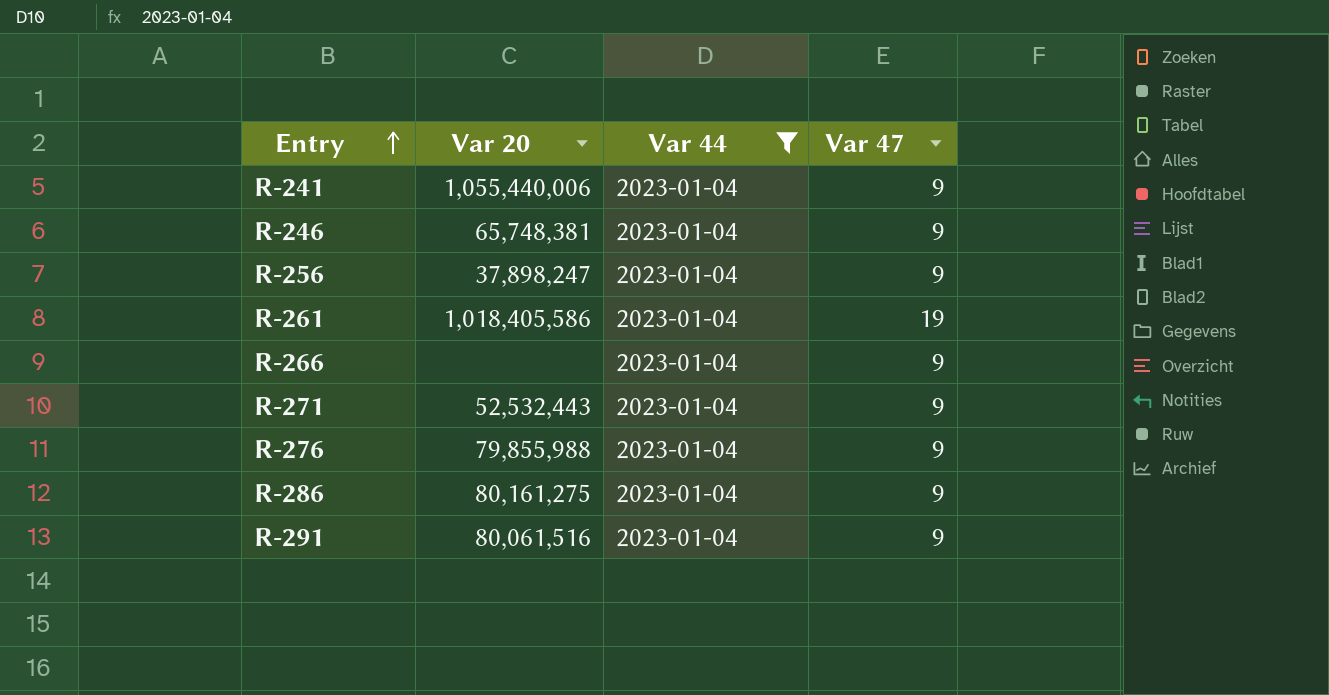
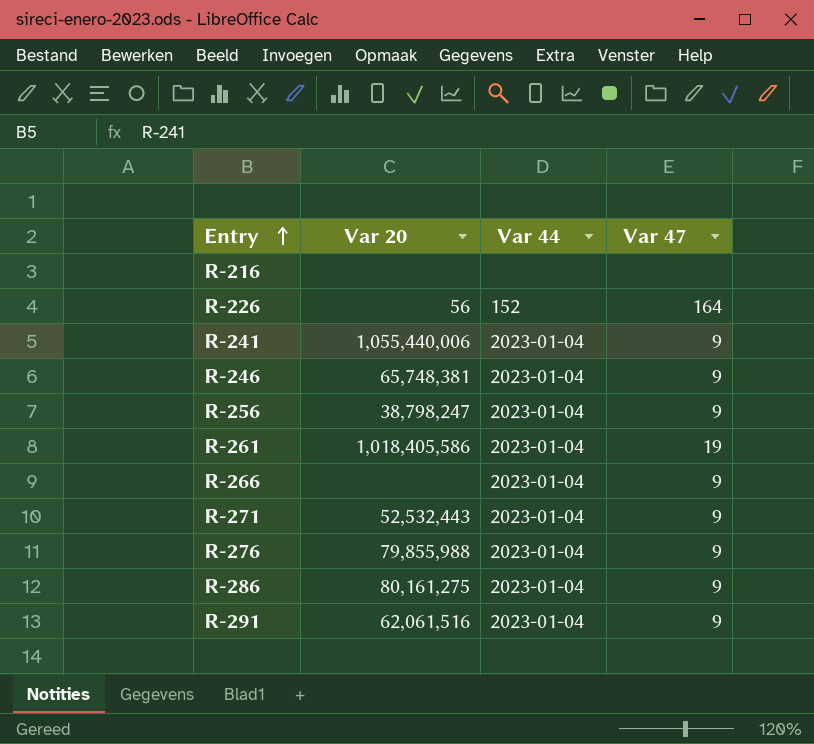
filter: Var 44 = 2023-01-04 -> none
R-256 | Var 20: 37,898,247 -> 38,798,247
R-291 | Var 20: 80,061,516 -> 62,061,516

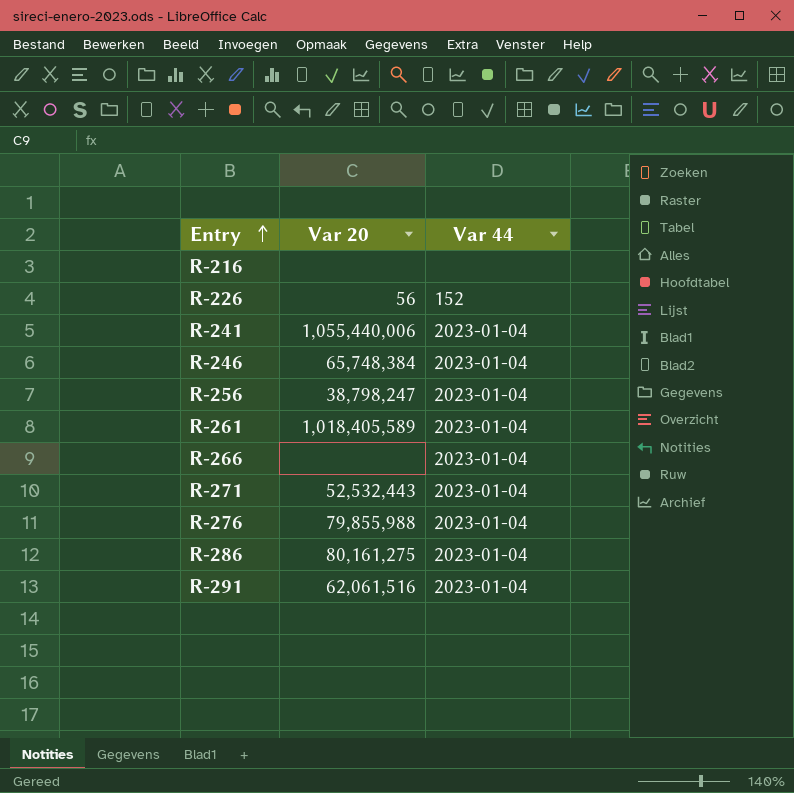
column Var 47 | position: 4 -> none
R-246 | Var 20: 65,748,381 -> 65,748,384
R-261 | Var 20: 1,018,405,586 -> 1,018,405,589

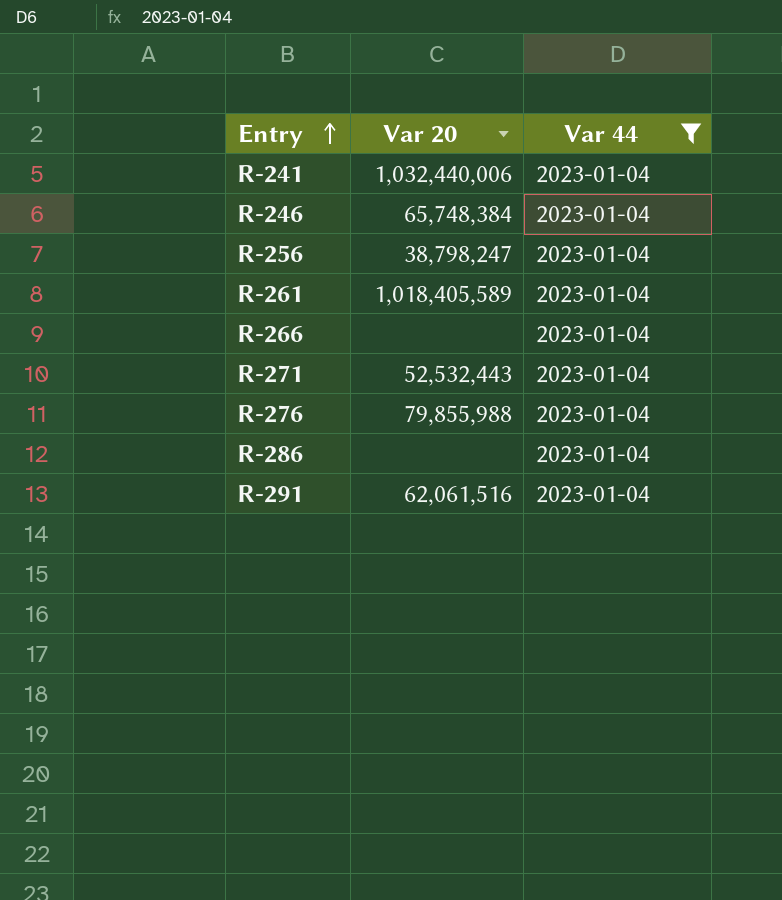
filter: none -> Var 44 = 2023-01-04
R-241 | Var 20: 1,055,440,006 -> 1,032,440,006
R-286 | Var 20: 80,161,275 -> none

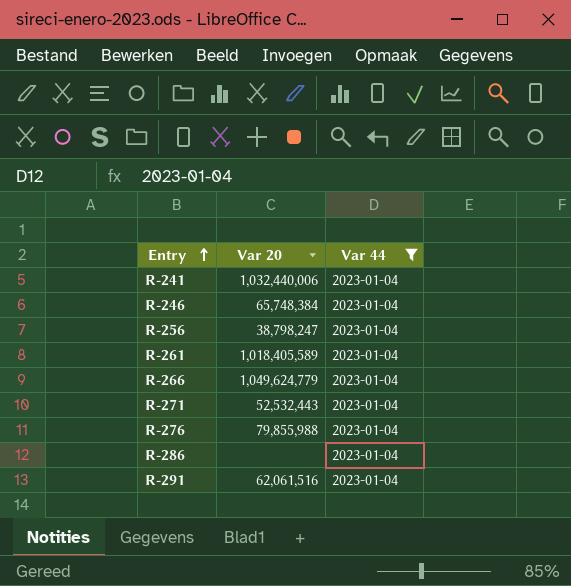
R-266 | Var 20: none -> 1,049,624,779

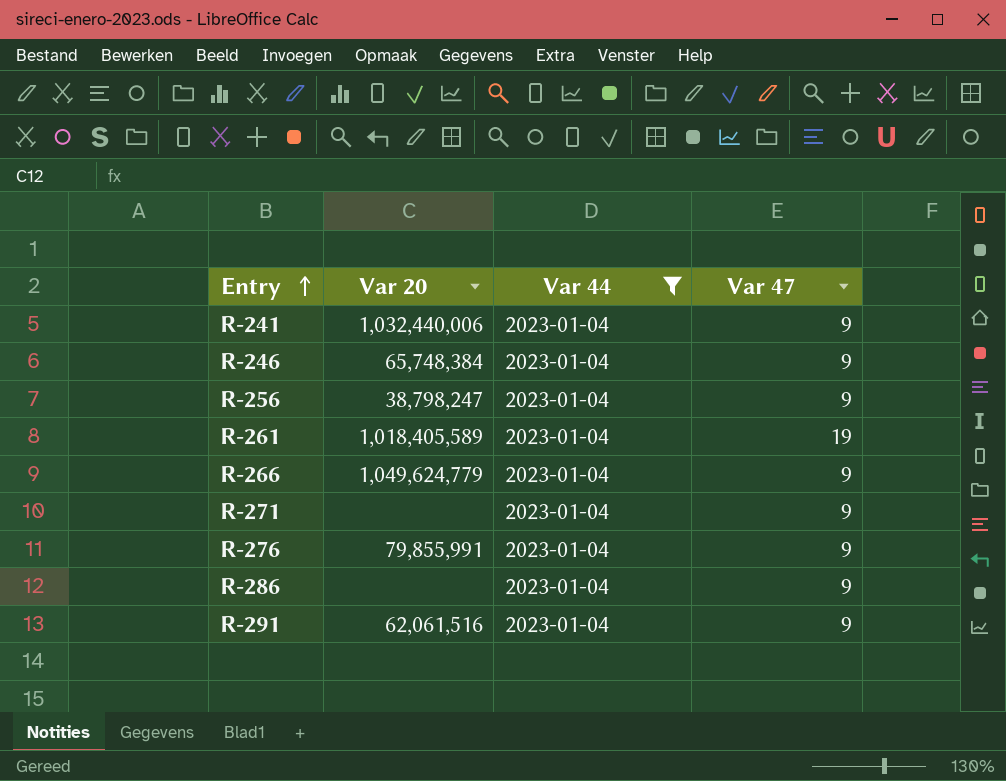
column Var 47 | position: none -> 4
R-271 | Var 20: 52,532,443 -> none
R-276 | Var 20: 79,855,988 -> 79,855,991

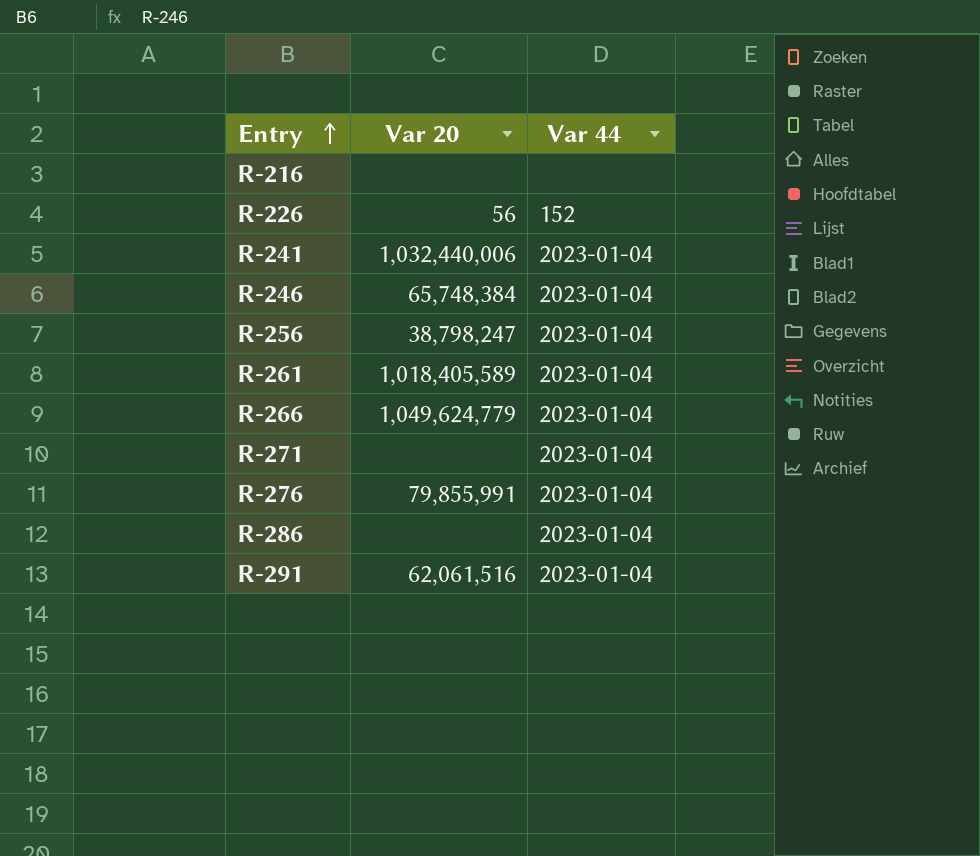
filter: Var 44 = 2023-01-04 -> none
column Var 47 | position: 4 -> none

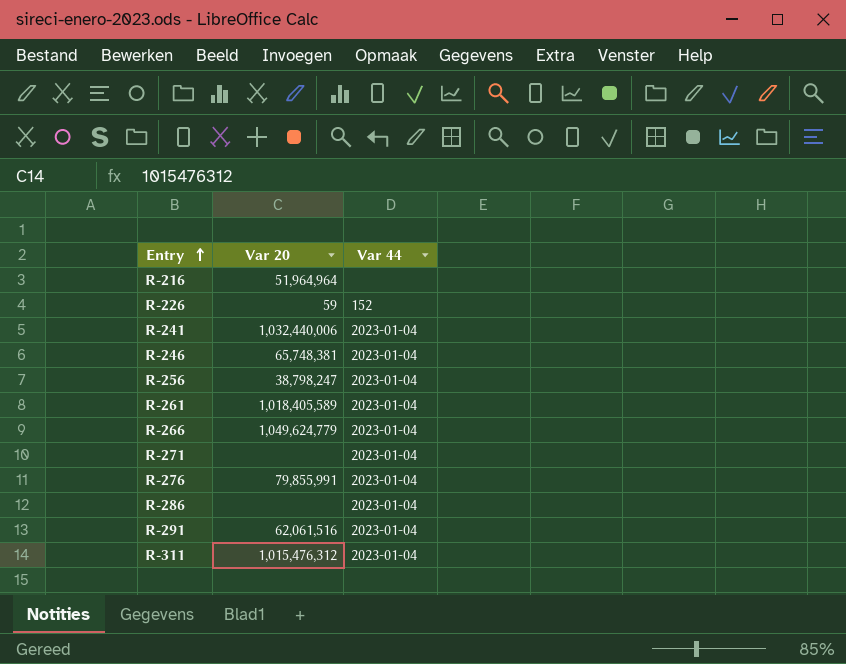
R-216 | Var 20: none -> 51,964,964
R-226 | Var 20: 56 -> 59
R-246 | Var 20: 65,748,384 -> 65,748,381
row R-311: none -> 1,015,476,312 | 2023-01-04

